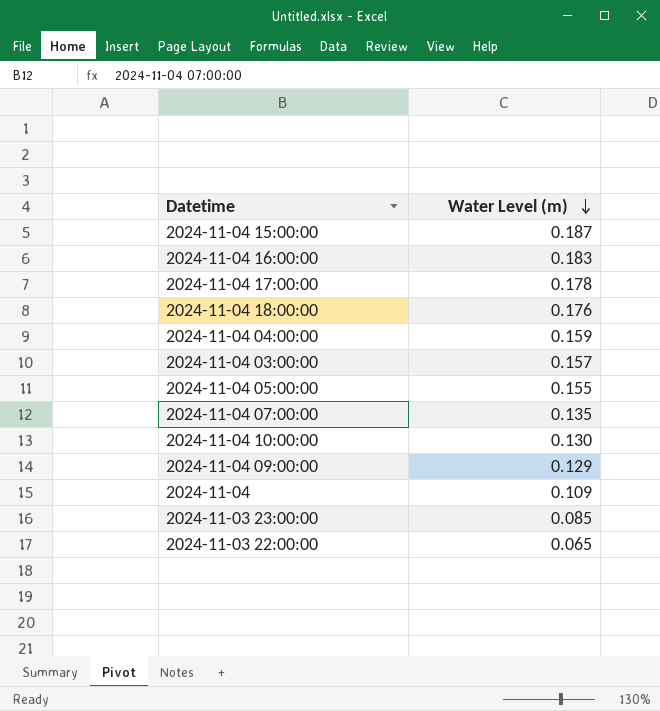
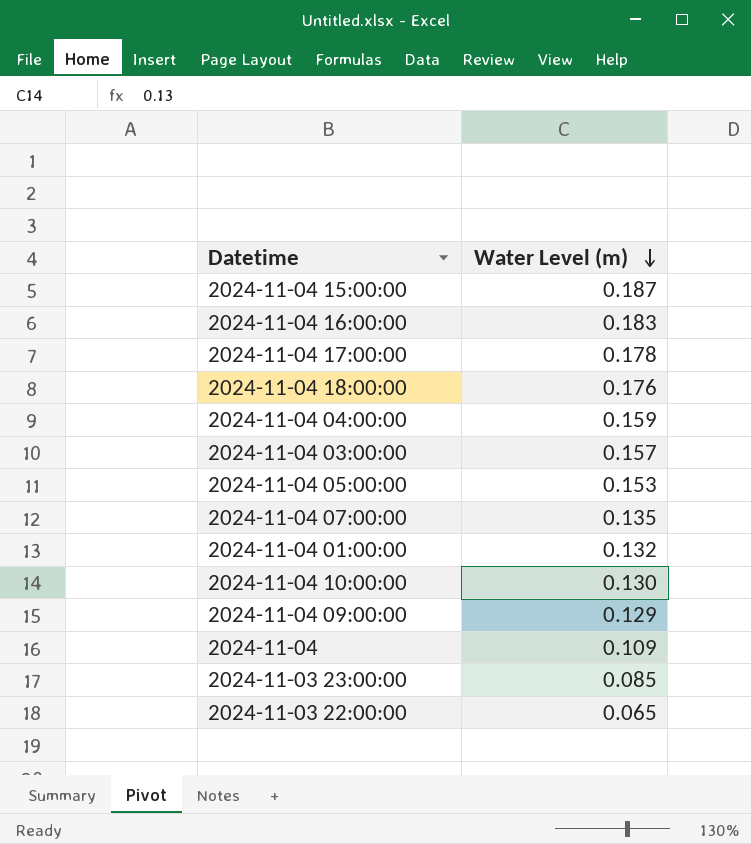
2024-11-04 05:00:00 | Water Level (m): 0.155 -> 0.153
row 2024-11-04 01:00:00: none -> 0.132

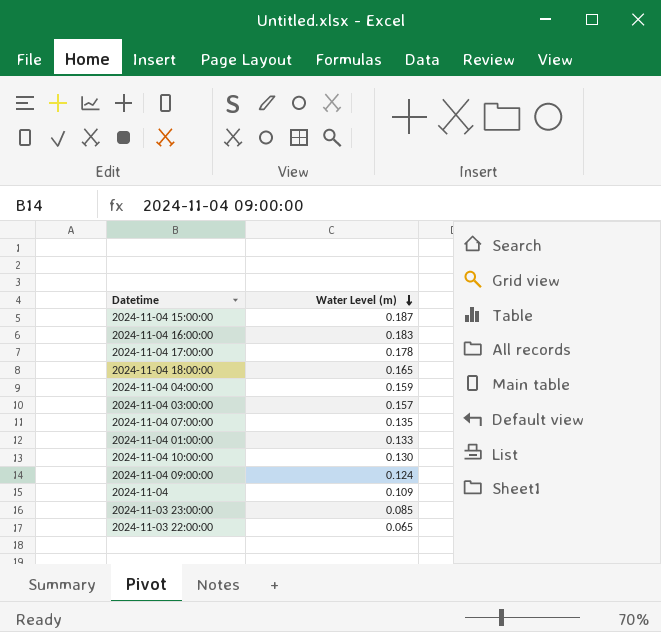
row 2024-11-04 05:00:00: 0.153 -> none
2024-11-04 18:00:00 | Water Level (m): 0.176 -> 0.165
2024-11-04 01:00:00 | Water Level (m): 0.132 -> 0.133
2024-11-04 09:00:00 | Water Level (m): 0.129 -> 0.124

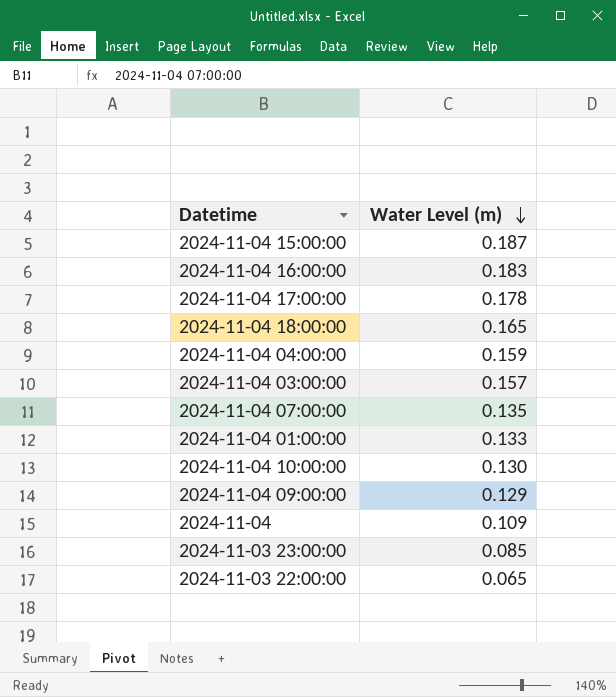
2024-11-04 09:00:00 | Water Level (m): 0.124 -> 0.129

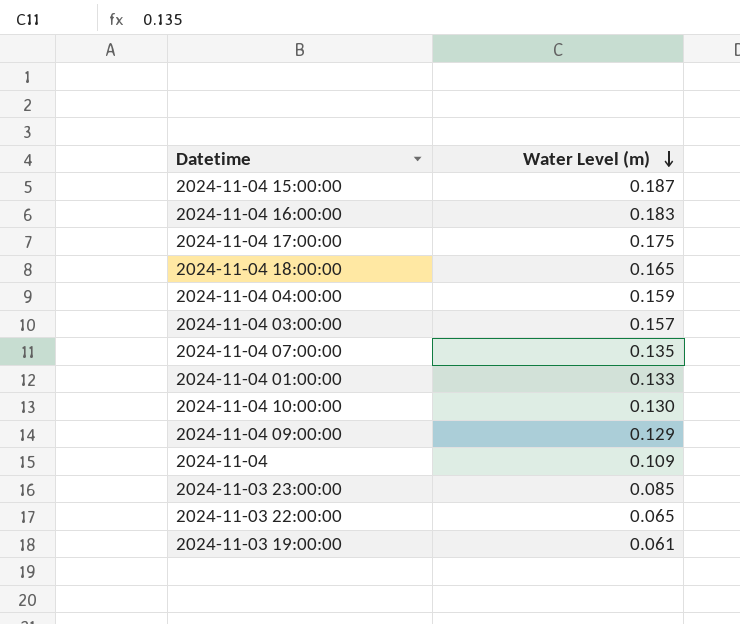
2024-11-04 17:00:00 | Water Level (m): 0.178 -> 0.175
row 2024-11-03 19:00:00: none -> 0.061

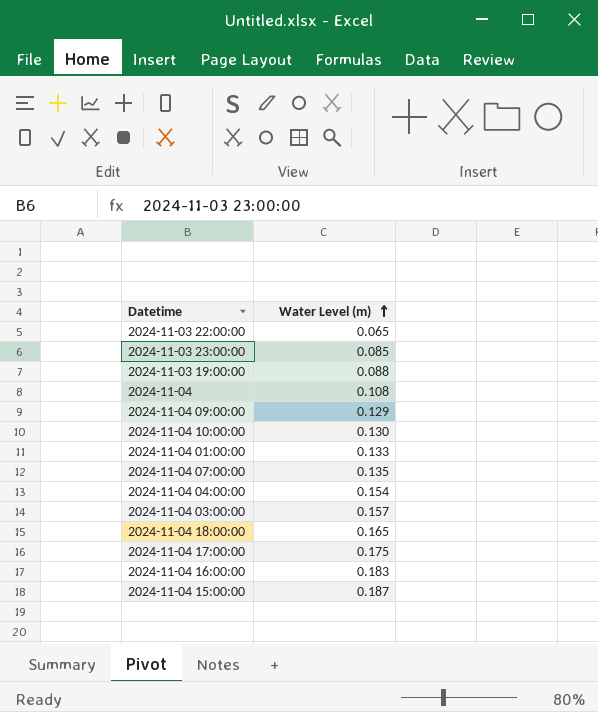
row order: Water Level (m) descending -> Water Level (m) ascending
2024-11-03 19:00:00 | Water Level (m): 0.061 -> 0.088
2024-11-04 | Water Level (m): 0.109 -> 0.108
2024-11-04 04:00:00 | Water Level (m): 0.159 -> 0.154

